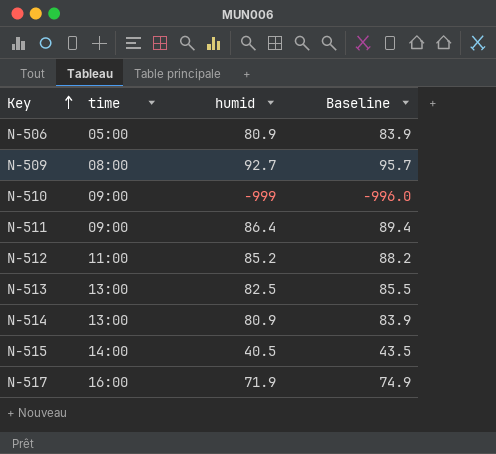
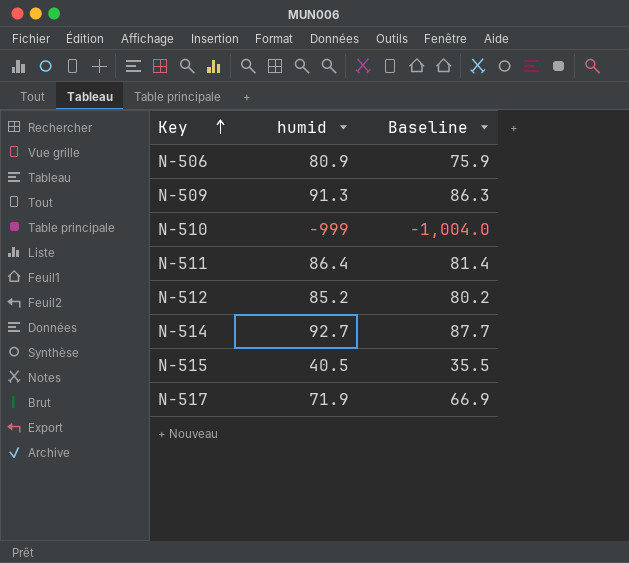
column time | position: 2 -> none
column Baseline | formula: [humid] + 3 -> [humid] - 5
row N-513: 13:00 | 82.5 | 85.5 -> none
N-509 | humid: 92.7 -> 91.3
N-514 | humid: 80.9 -> 92.7

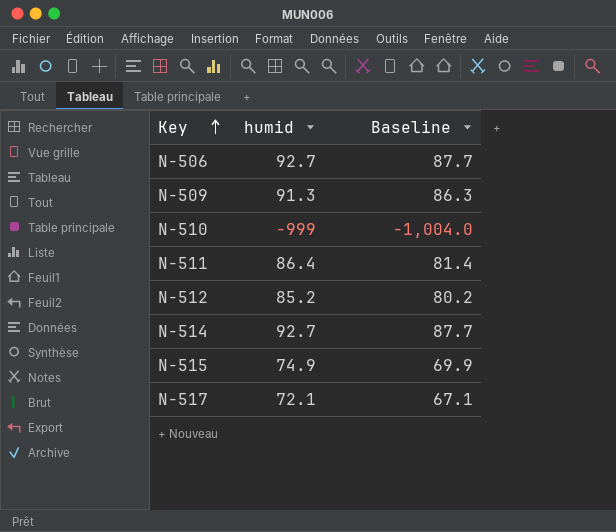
N-506 | humid: 80.9 -> 92.7
N-506 | Baseline: 75.9 -> 87.7
N-515 | humid: 40.5 -> 74.9
N-515 | Baseline: 35.5 -> 69.9
N-517 | humid: 71.9 -> 72.1
N-517 | Baseline: 66.9 -> 67.1

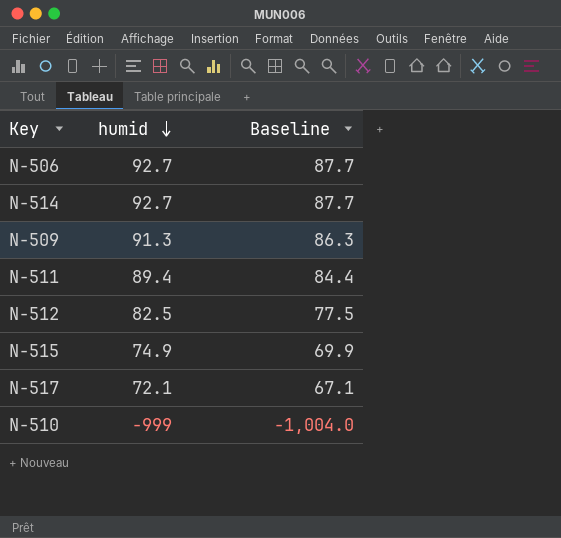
row order: Key ascending -> humid descending
N-511 | humid: 86.4 -> 89.4
N-511 | Baseline: 81.4 -> 84.4
N-512 | humid: 85.2 -> 82.5
N-512 | Baseline: 80.2 -> 77.5

